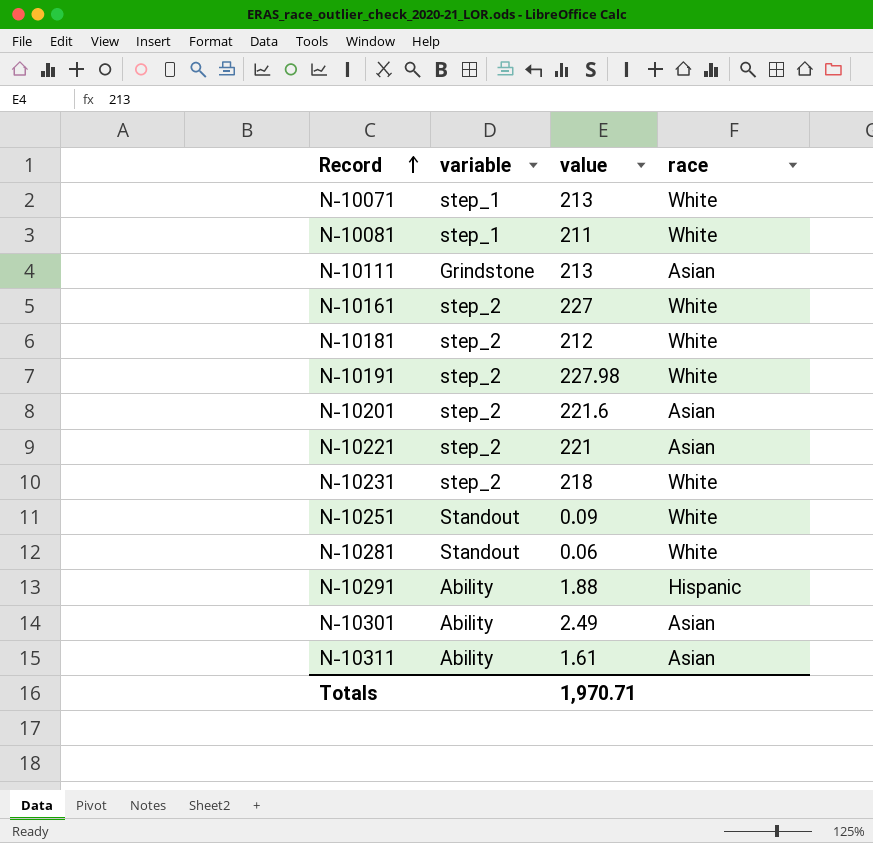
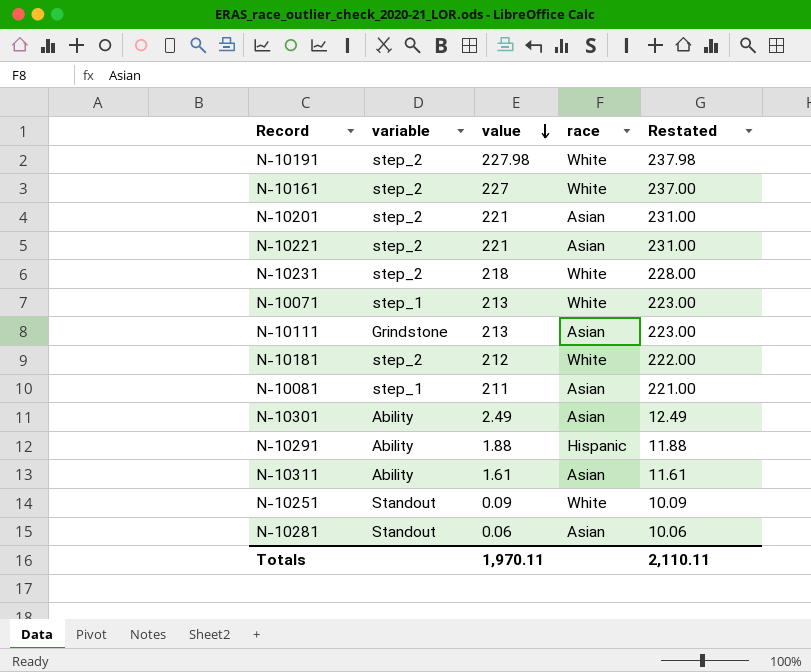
row order: Record ascending -> value descending
column Restated | formula: none -> [value] + 10
N-10201 | value: 221.6 -> 221
N-10081 | race: White -> Asian
N-10281 | race: White -> Asian
Totals | value: 1,970.71 -> 1,970.11

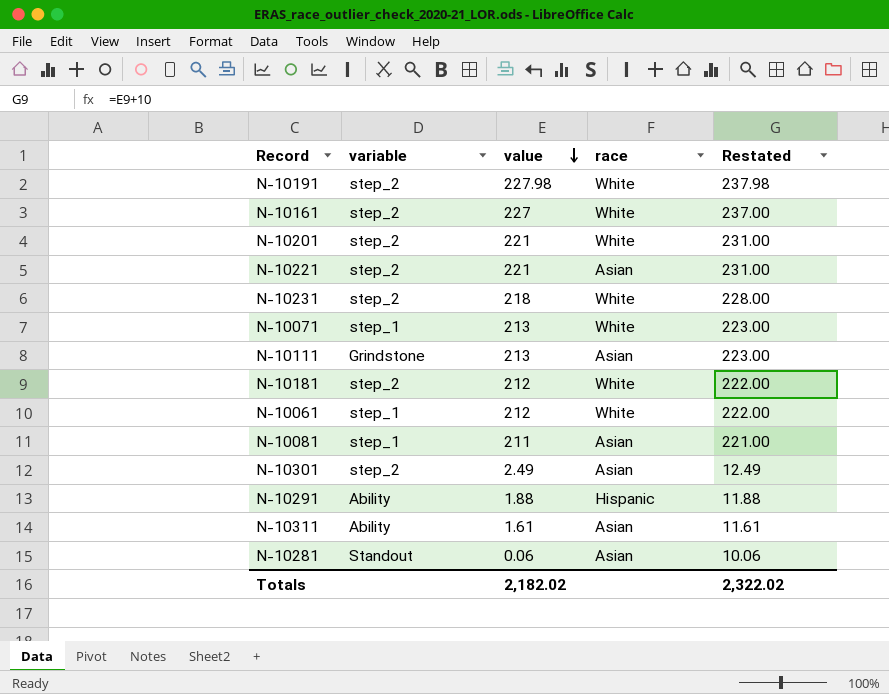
row N-10251: Standout | 0.09 | White | 10.09 -> none
N-10201 | race: Asian -> White
row N-10061: none -> step_1 | 212 | White | 222.00
N-10301 | variable: Ability -> step_2
Totals | value: 1,970.11 -> 2,182.02
Totals | Restated: 2,110.11 -> 2,322.02

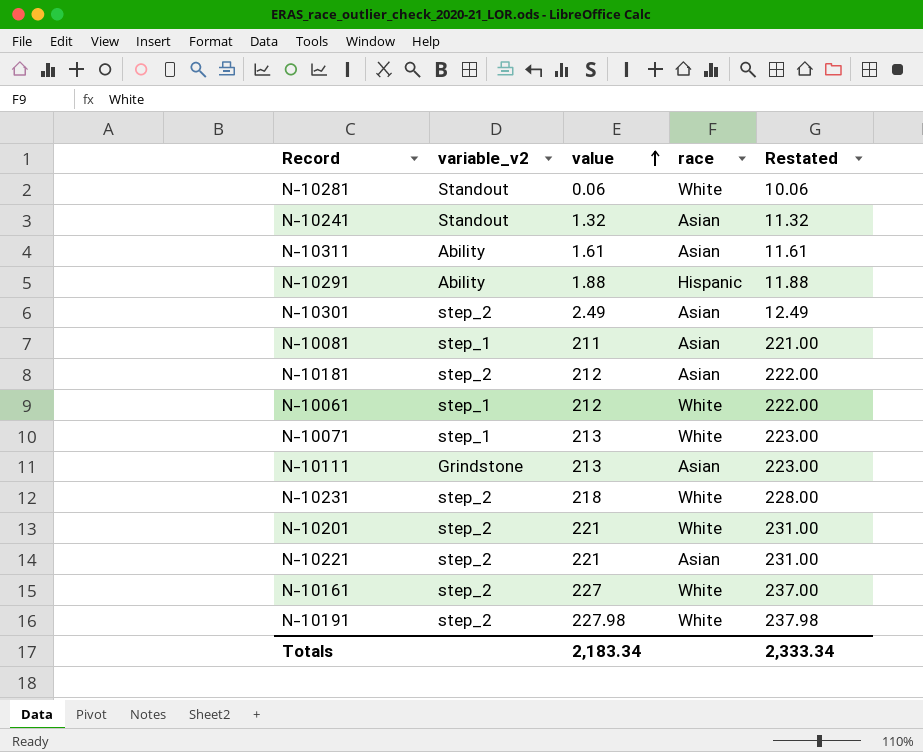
row order: value descending -> value ascending
column name: variable -> variable_v2
N-10281 | race: Asian -> White
row N-10241: none -> Standout | 1.32 | Asian | 11.32
N-10181 | race: White -> Asian
Totals | value: 2,182.02 -> 2,183.34
Totals | Restated: 2,322.02 -> 2,333.34

